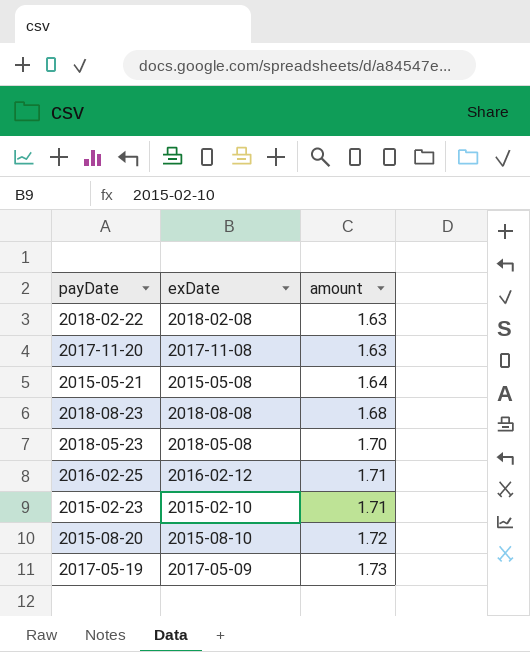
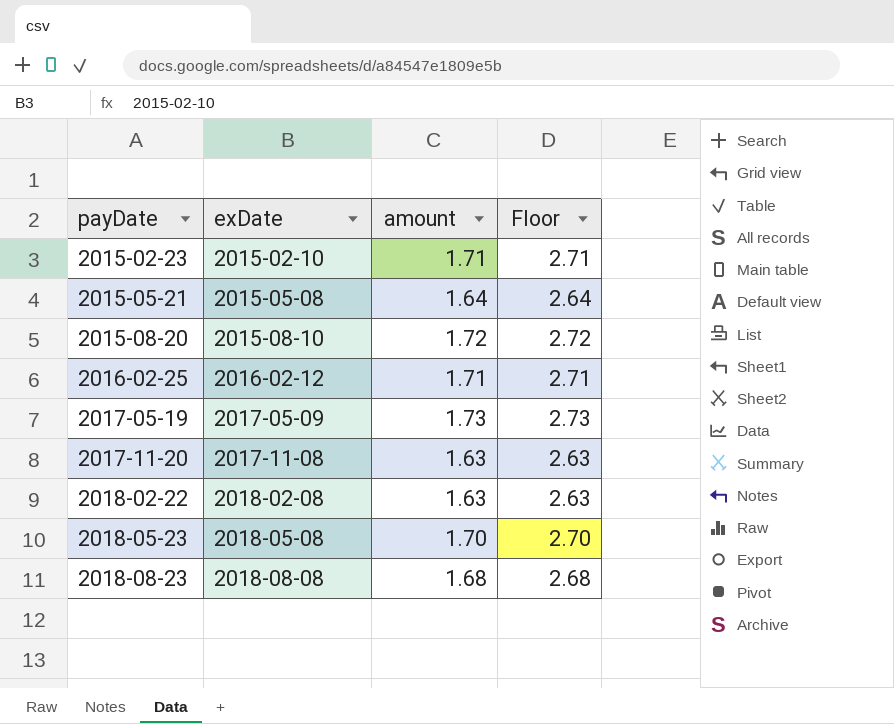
row order: amount ascending -> payDate ascending
column Floor | formula: none -> [amount] + 1

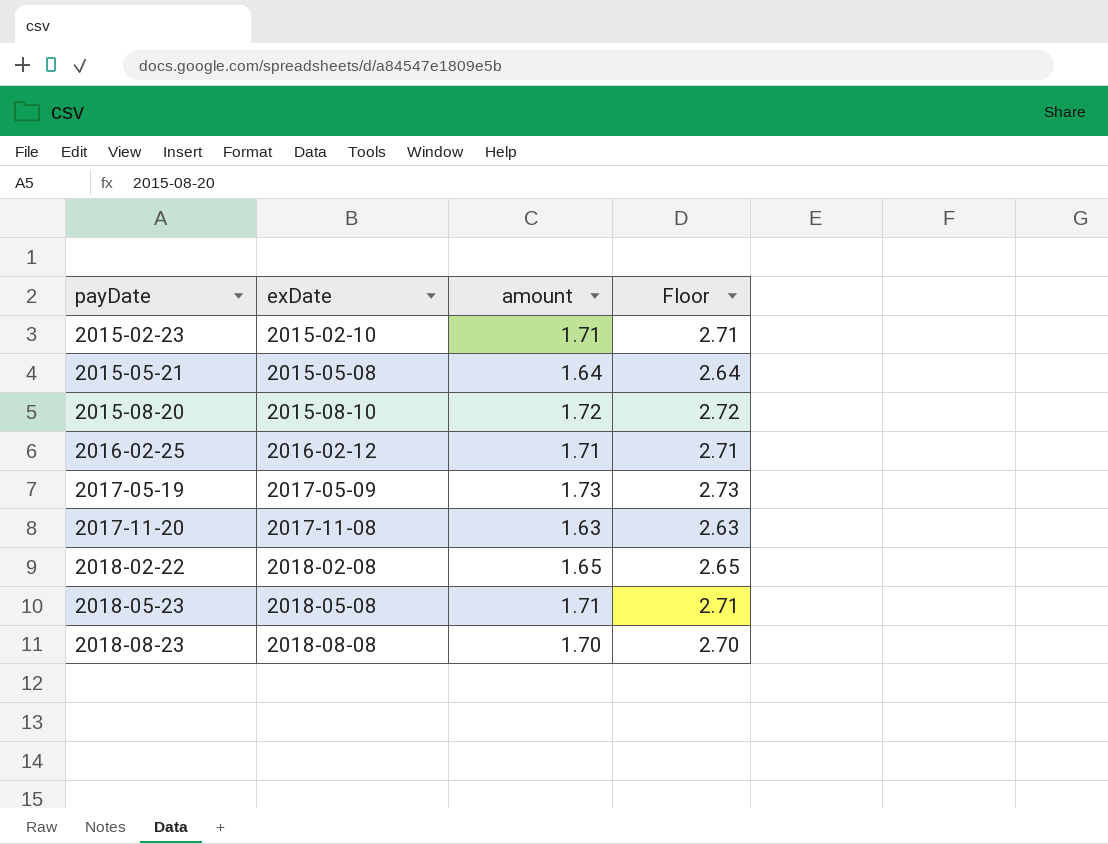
2018-02-22 | amount: 1.63 -> 1.65
2018-02-22 | Floor: 2.63 -> 2.65
2018-05-23 | amount: 1.70 -> 1.71
2018-05-23 | Floor: 2.70 -> 2.71
2018-08-23 | amount: 1.68 -> 1.70
2018-08-23 | Floor: 2.68 -> 2.70

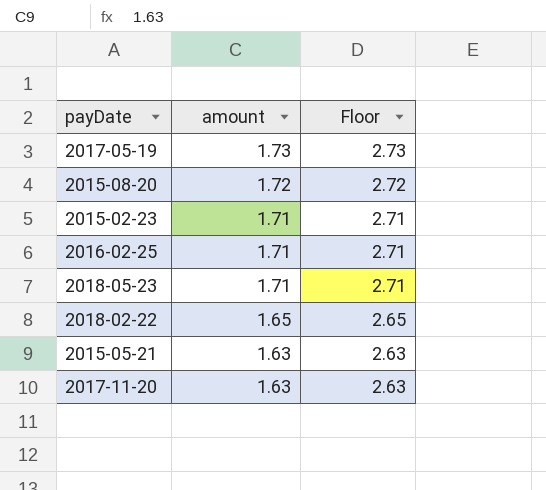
row order: payDate ascending -> amount descending
column exDate | position: 2 -> none
row 2018-08-23: 2018-08-08 | 1.70 | 2.70 -> none
2015-05-21 | amount: 1.64 -> 1.63
2015-05-21 | Floor: 2.64 -> 2.63

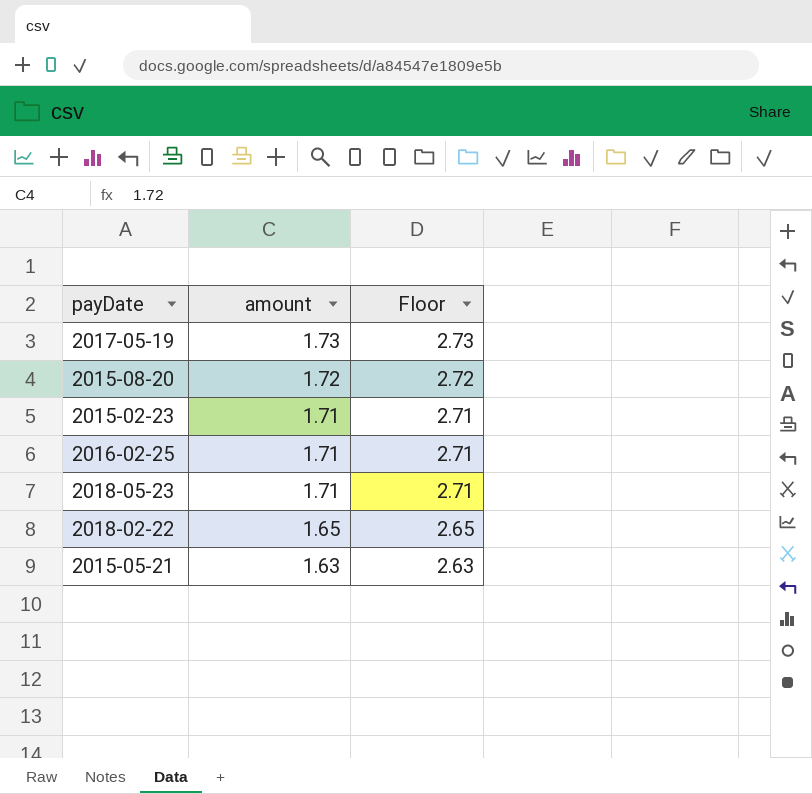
row 2017-11-20: 1.63 | 2.63 -> none

